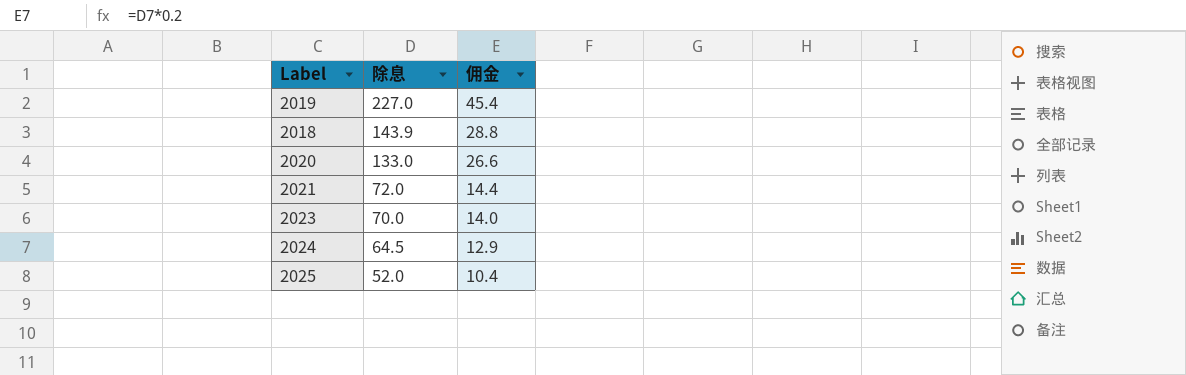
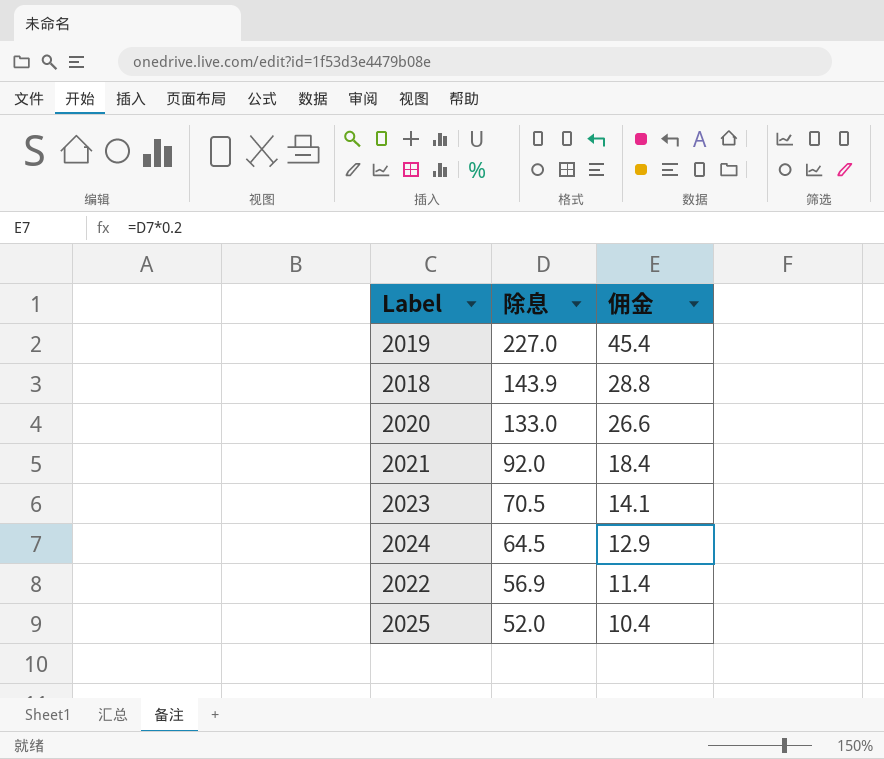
2021 | 除息: 72.0 -> 92.0
2021 | 佣金: 14.4 -> 18.4
2023 | 除息: 70.0 -> 70.5
2023 | 佣金: 14.0 -> 14.1
row 2022: none -> 56.9 | 11.4

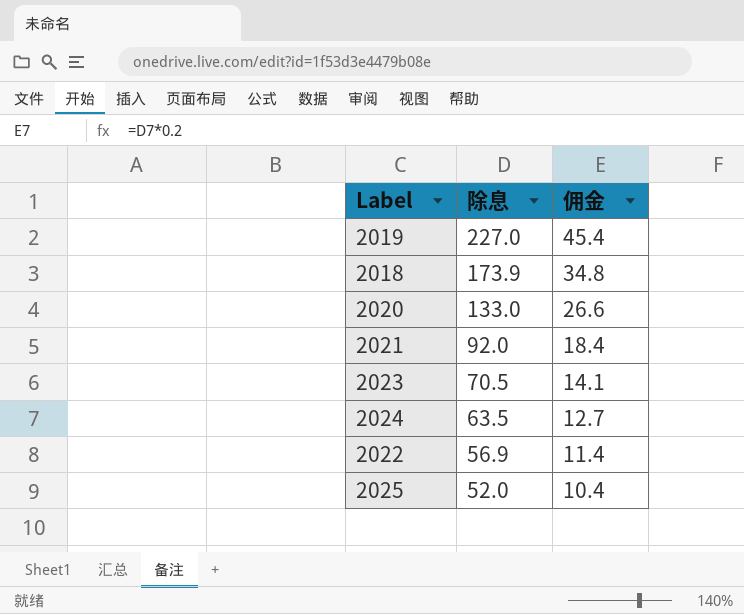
2018 | 除息: 143.9 -> 173.9
2018 | 佣金: 28.8 -> 34.8
2024 | 除息: 64.5 -> 63.5
2024 | 佣金: 12.9 -> 12.7

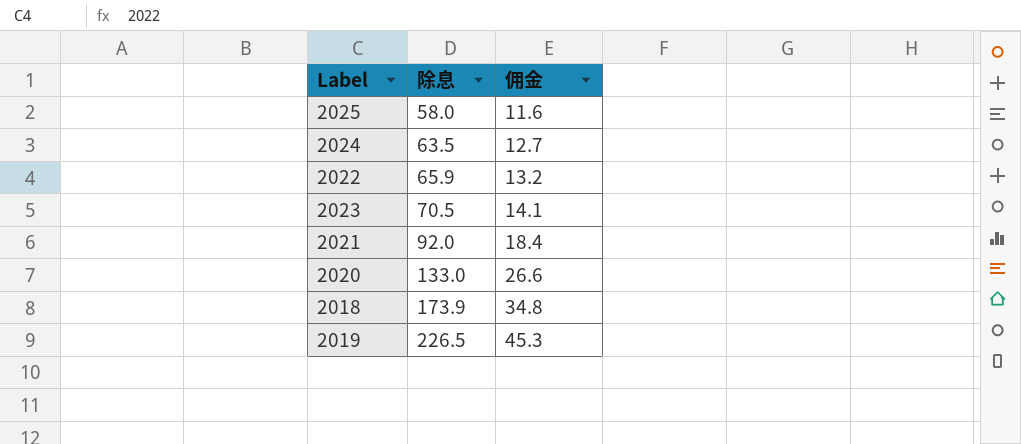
row order: 除息 descending -> 除息 ascending
2025 | 除息: 52.0 -> 58.0
2025 | 佣金: 10.4 -> 11.6
2022 | 除息: 56.9 -> 65.9
2022 | 佣金: 11.4 -> 13.2
2019 | 除息: 227.0 -> 226.5
2019 | 佣金: 45.4 -> 45.3

